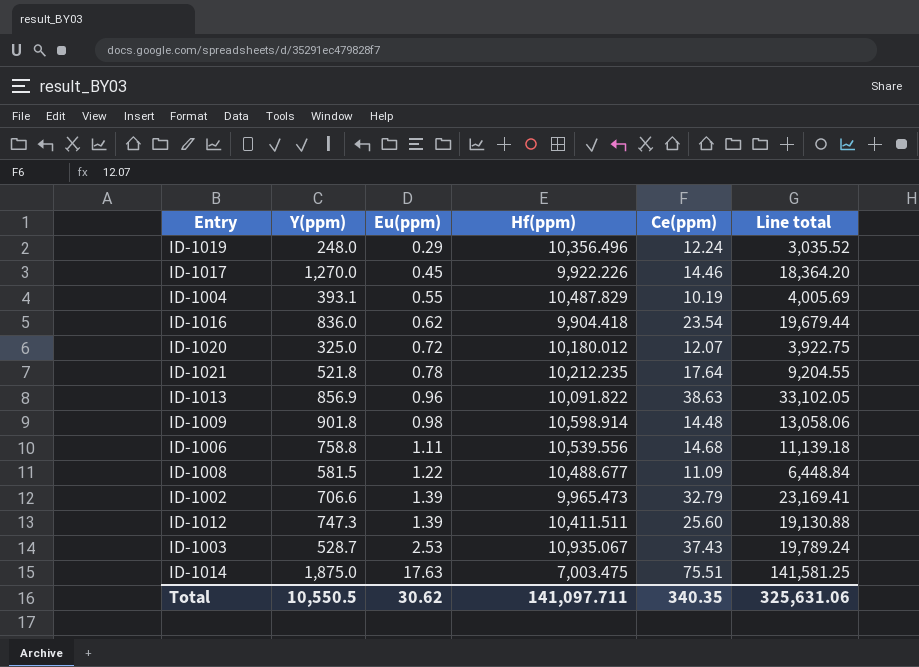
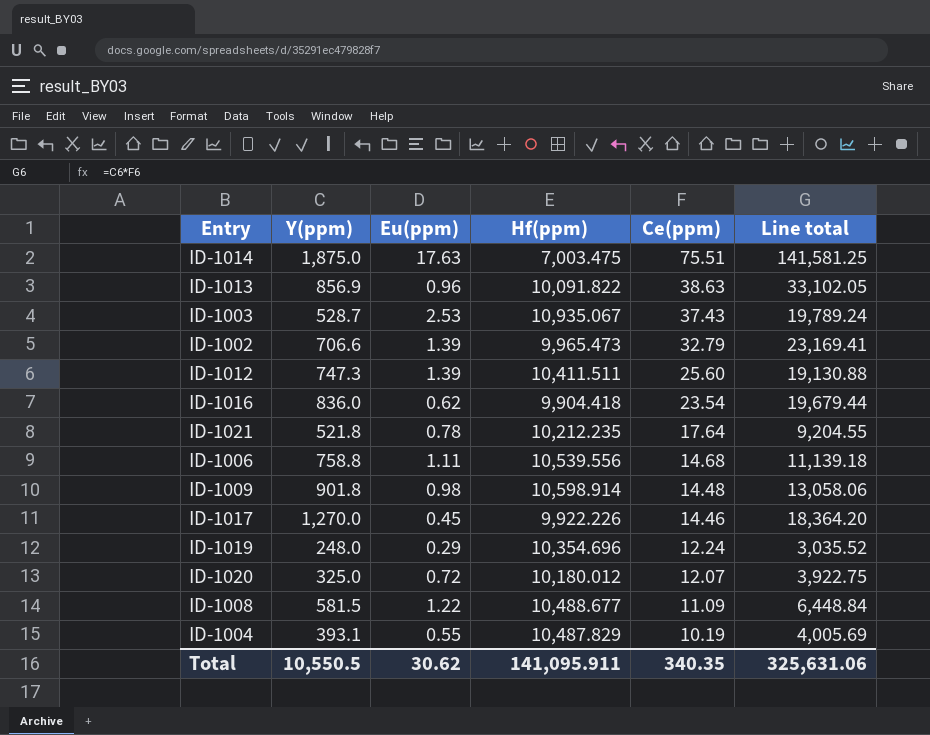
row order: Eu(ppm) ascending -> Ce(ppm) descending
ID-1019 | Hf(ppm): 10,356.496 -> 10,354.696
Total | Hf(ppm): 141,097.711 -> 141,095.911

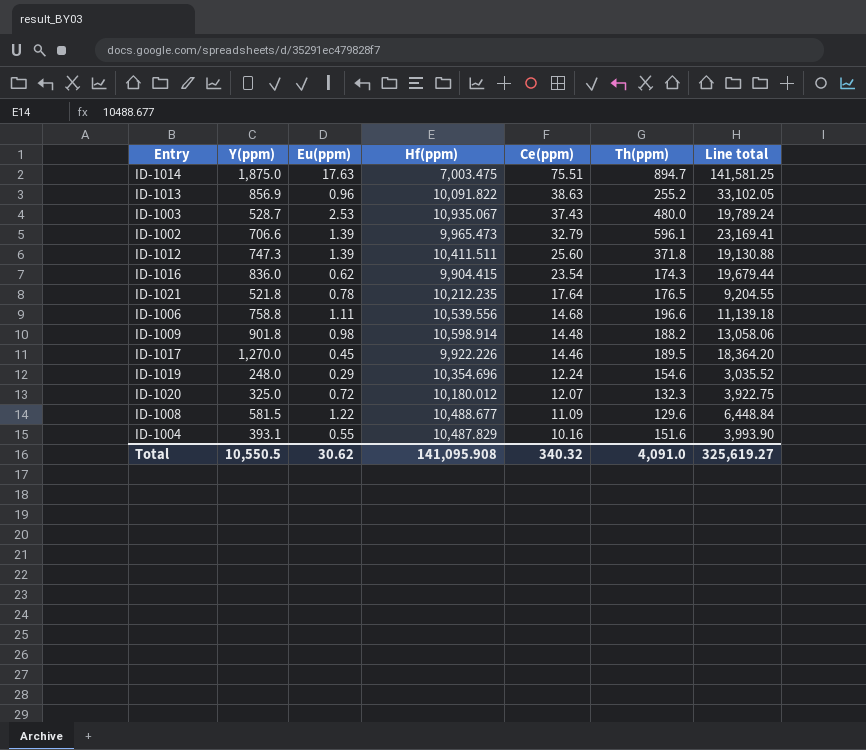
column Th(ppm) | position: none -> 6
ID-1016 | Hf(ppm): 9,904.418 -> 9,904.415
ID-1004 | Ce(ppm): 10.19 -> 10.16
ID-1004 | Line total: 4,005.69 -> 3,993.90
Total | Hf(ppm): 141,095.911 -> 141,095.908
Total | Ce(ppm): 340.35 -> 340.32
Total | Line total: 325,631.06 -> 325,619.27

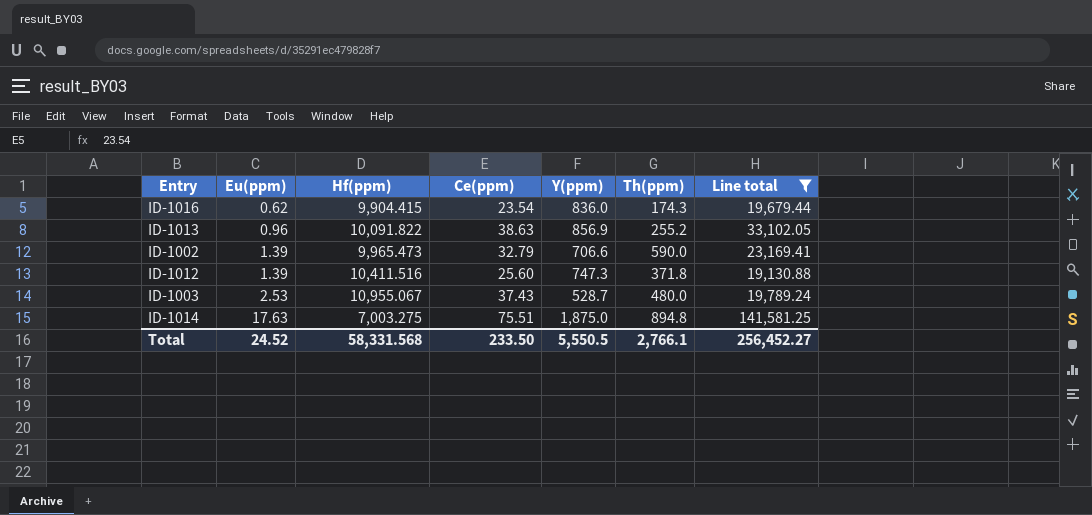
filter: none -> Line total >= 19,130.88
row order: Ce(ppm) descending -> Eu(ppm) ascending
column Y(ppm) | position: 2 -> 5
ID-1002 | Th(ppm): 596.1 -> 590.0
ID-1012 | Hf(ppm): 10,411.511 -> 10,411.516
ID-1003 | Hf(ppm): 10,935.067 -> 10,955.067
ID-1014 | Hf(ppm): 7,003.475 -> 7,003.275
ID-1014 | Th(ppm): 894.7 -> 894.8
Total | Eu(ppm): 30.62 -> 24.52
Total | Hf(ppm): 141,095.908 -> 58,331.568
Total | Ce(ppm): 340.32 -> 233.50
Total | Y(ppm): 10,550.5 -> 5,550.5
Total | Th(ppm): 4,091.0 -> 2,766.1
Total | Line total: 325,619.27 -> 256,452.27

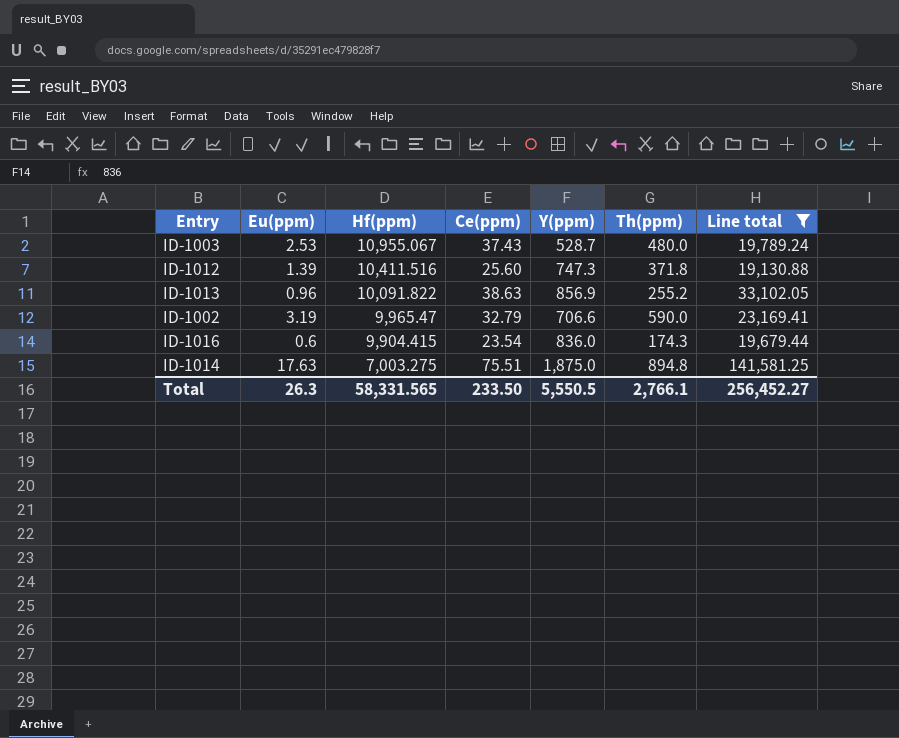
row order: Eu(ppm) ascending -> Hf(ppm) descending
ID-1002 | Eu(ppm): 1.39 -> 3.19
ID-1002 | Hf(ppm): 9,965.473 -> 9,965.47
ID-1016 | Eu(ppm): 0.62 -> 0.6
Total | Eu(ppm): 24.52 -> 26.3
Total | Hf(ppm): 58,331.568 -> 58,331.565

